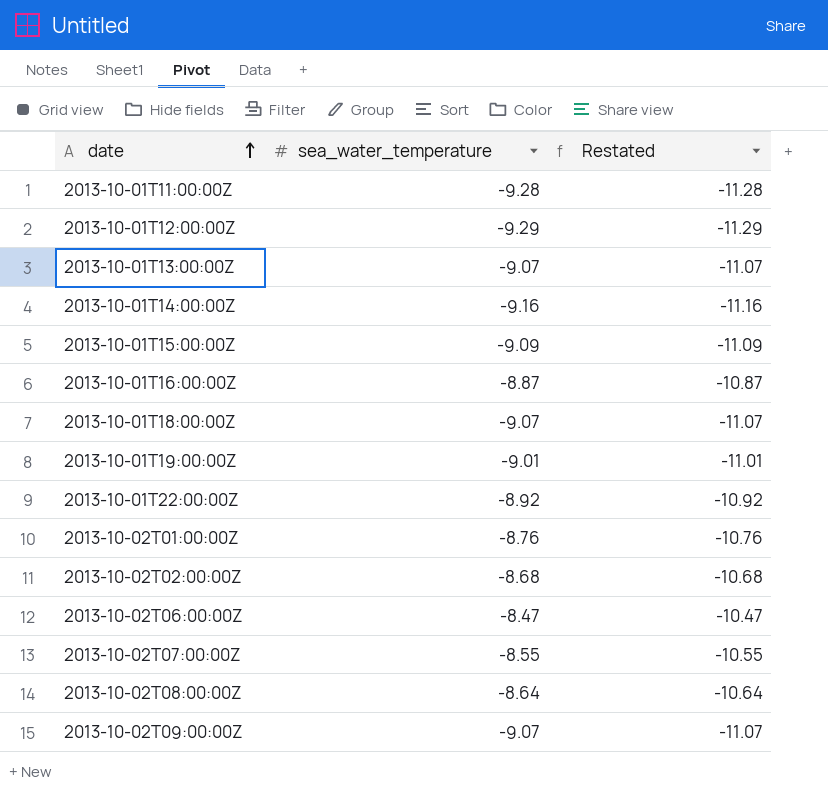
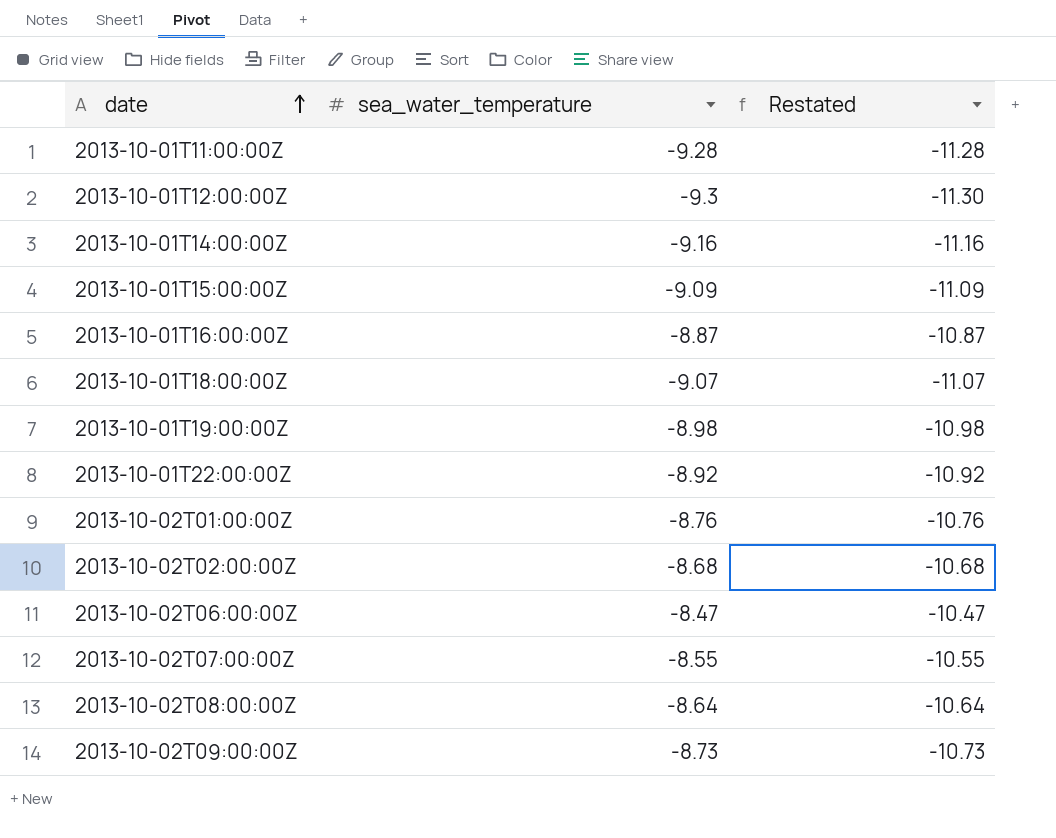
row 2013-10-01T13:00:00Z: -9.07 | -11.07 -> none
2013-10-01T12:00:00Z | sea_water_temperature: -9.29 -> -9.3
2013-10-01T12:00:00Z | Restated: -11.29 -> -11.30
2013-10-01T19:00:00Z | sea_water_temperature: -9.01 -> -8.98
2013-10-01T19:00:00Z | Restated: -11.01 -> -10.98
2013-10-02T09:00:00Z | sea_water_temperature: -9.07 -> -8.73
2013-10-02T09:00:00Z | Restated: -11.07 -> -10.73

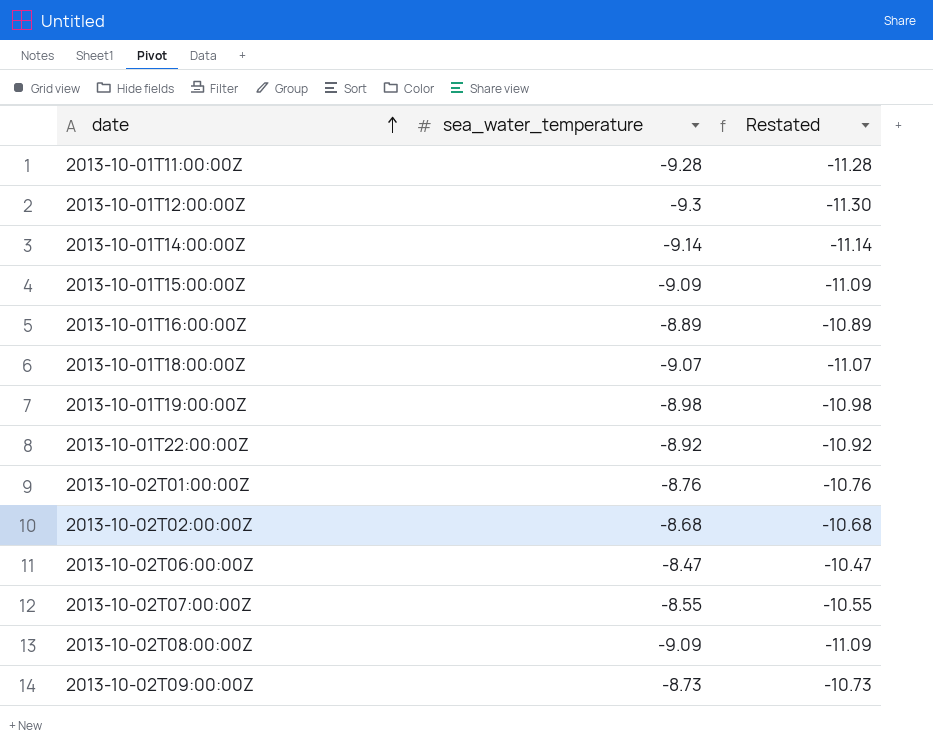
2013-10-01T14:00:00Z | sea_water_temperature: -9.16 -> -9.14
2013-10-01T14:00:00Z | Restated: -11.16 -> -11.14
2013-10-01T16:00:00Z | sea_water_temperature: -8.87 -> -8.89
2013-10-01T16:00:00Z | Restated: -10.87 -> -10.89
2013-10-02T08:00:00Z | sea_water_temperature: -8.64 -> -9.09
2013-10-02T08:00:00Z | Restated: -10.64 -> -11.09

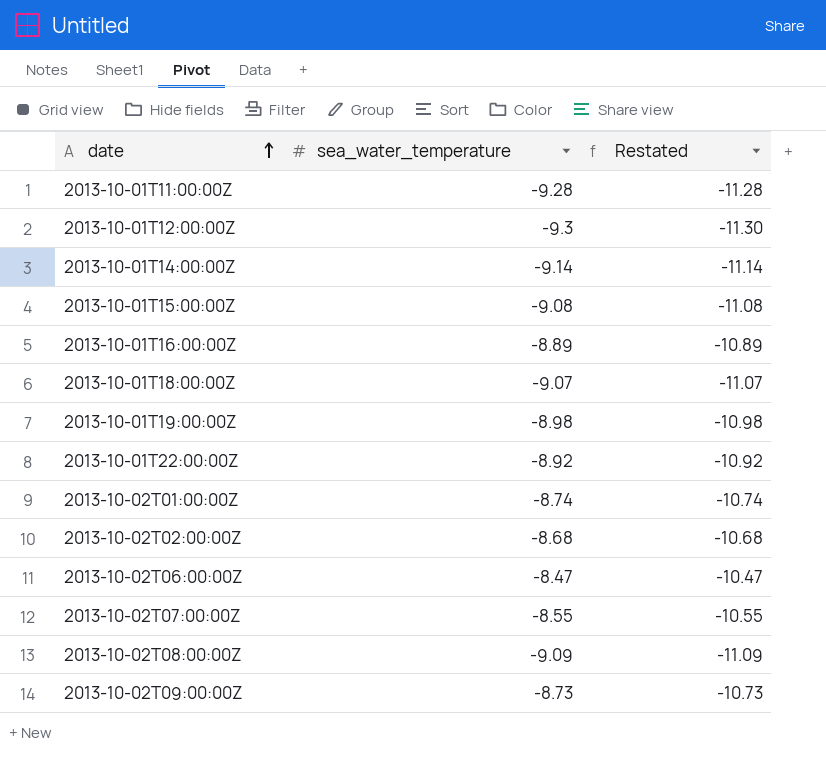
2013-10-01T15:00:00Z | sea_water_temperature: -9.09 -> -9.08
2013-10-01T15:00:00Z | Restated: -11.09 -> -11.08
2013-10-02T01:00:00Z | sea_water_temperature: -8.76 -> -8.74
2013-10-02T01:00:00Z | Restated: -10.76 -> -10.74

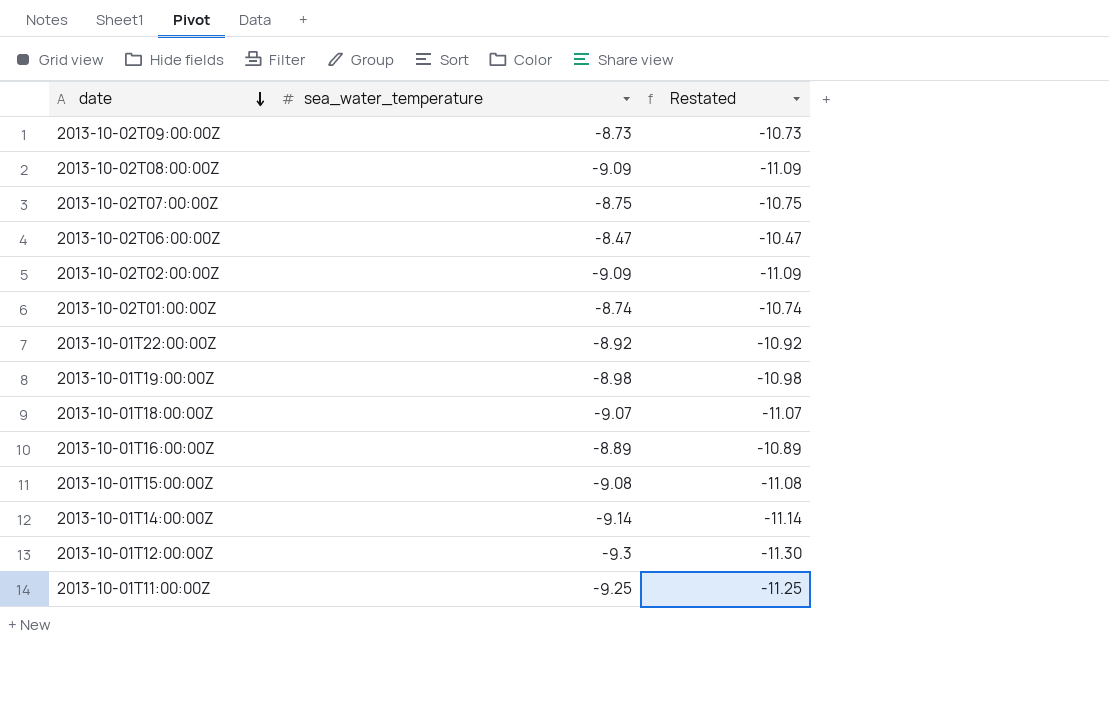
row order: date ascending -> date descending
2013-10-02T07:00:00Z | sea_water_temperature: -8.55 -> -8.75
2013-10-02T07:00:00Z | Restated: -10.55 -> -10.75
2013-10-02T02:00:00Z | sea_water_temperature: -8.68 -> -9.09
2013-10-02T02:00:00Z | Restated: -10.68 -> -11.09
2013-10-01T11:00:00Z | sea_water_temperature: -9.28 -> -9.25
2013-10-01T11:00:00Z | Restated: -11.28 -> -11.25

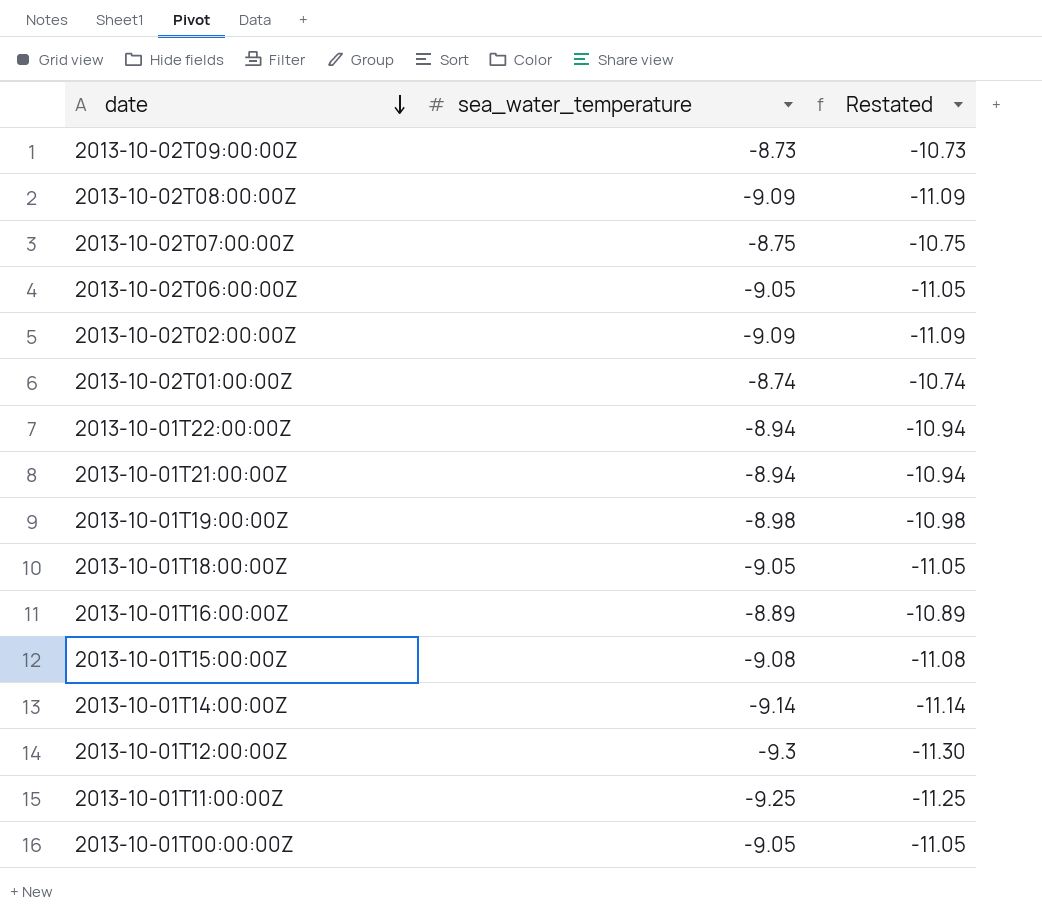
2013-10-02T06:00:00Z | sea_water_temperature: -8.47 -> -9.05
2013-10-02T06:00:00Z | Restated: -10.47 -> -11.05
2013-10-01T22:00:00Z | sea_water_temperature: -8.92 -> -8.94
2013-10-01T22:00:00Z | Restated: -10.92 -> -10.94
row 2013-10-01T21:00:00Z: none -> -8.94 | -10.94
2013-10-01T18:00:00Z | sea_water_temperature: -9.07 -> -9.05
2013-10-01T18:00:00Z | Restated: -11.07 -> -11.05
row 2013-10-01T00:00:00Z: none -> -9.05 | -11.05

